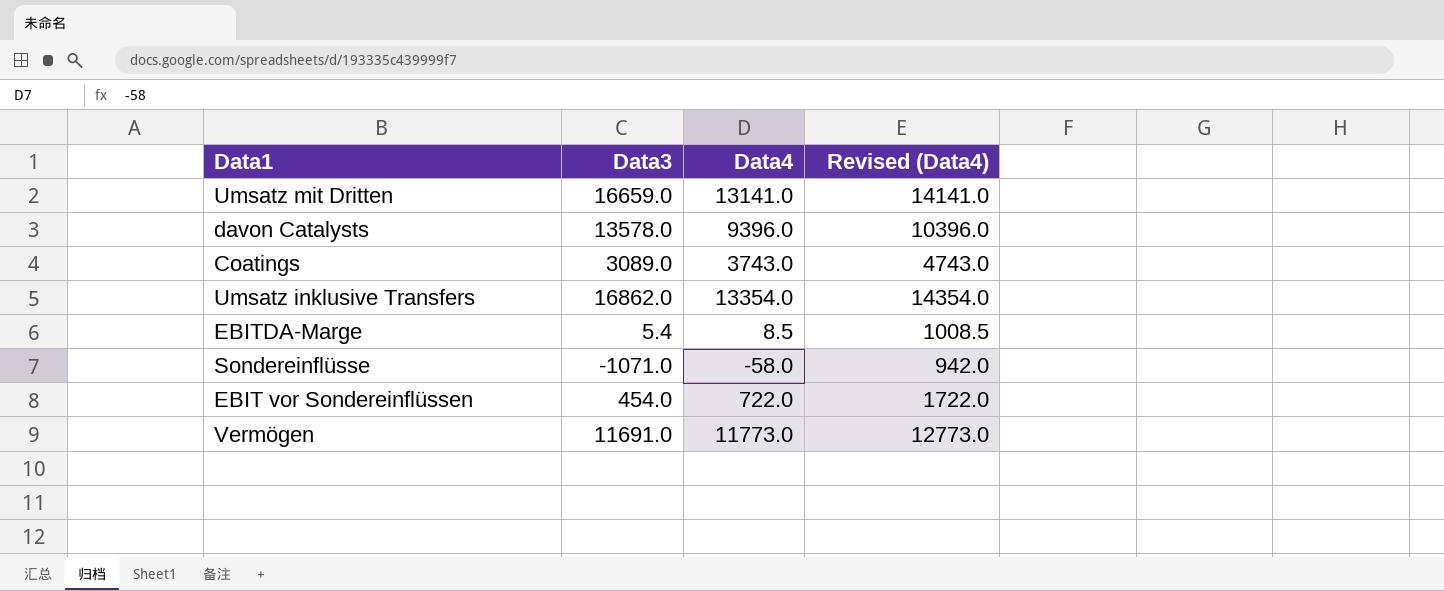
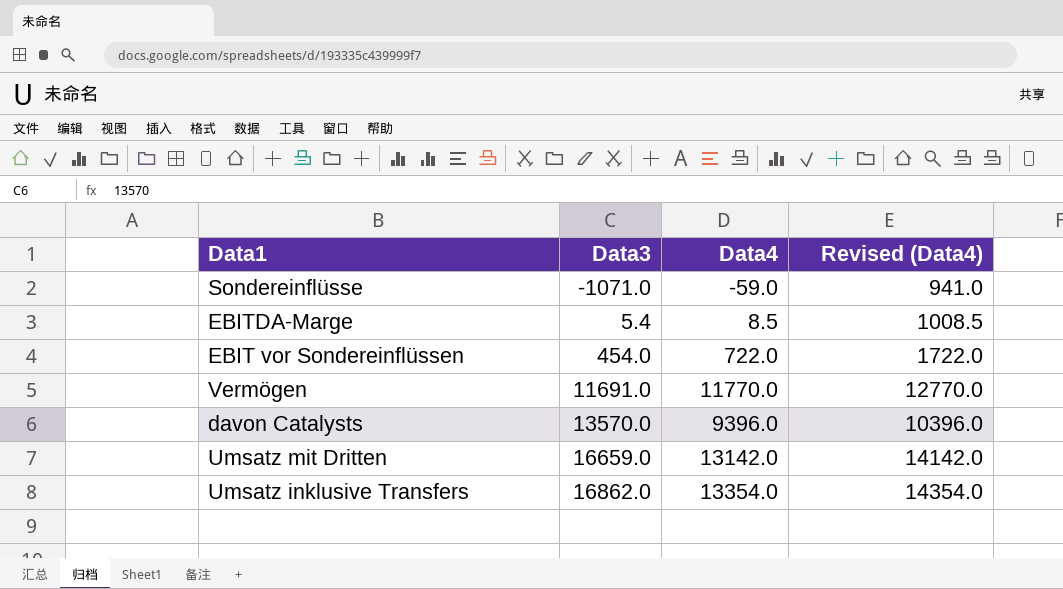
row order: none -> Data3 ascending
row Coatings: 3089.0 | 3743.0 | 4743.0 -> none
Sondereinflüsse | Data4: -58.0 -> -59.0
Sondereinflüsse | Revised (Data4): 942.0 -> 941.0
Vermögen | Data4: 11773.0 -> 11770.0
Vermögen | Revised (Data4): 12773.0 -> 12770.0
davon Catalysts | Data3: 13578.0 -> 13570.0
Umsatz mit Dritten | Data4: 13141.0 -> 13142.0
Umsatz mit Dritten | Revised (Data4): 14141.0 -> 14142.0

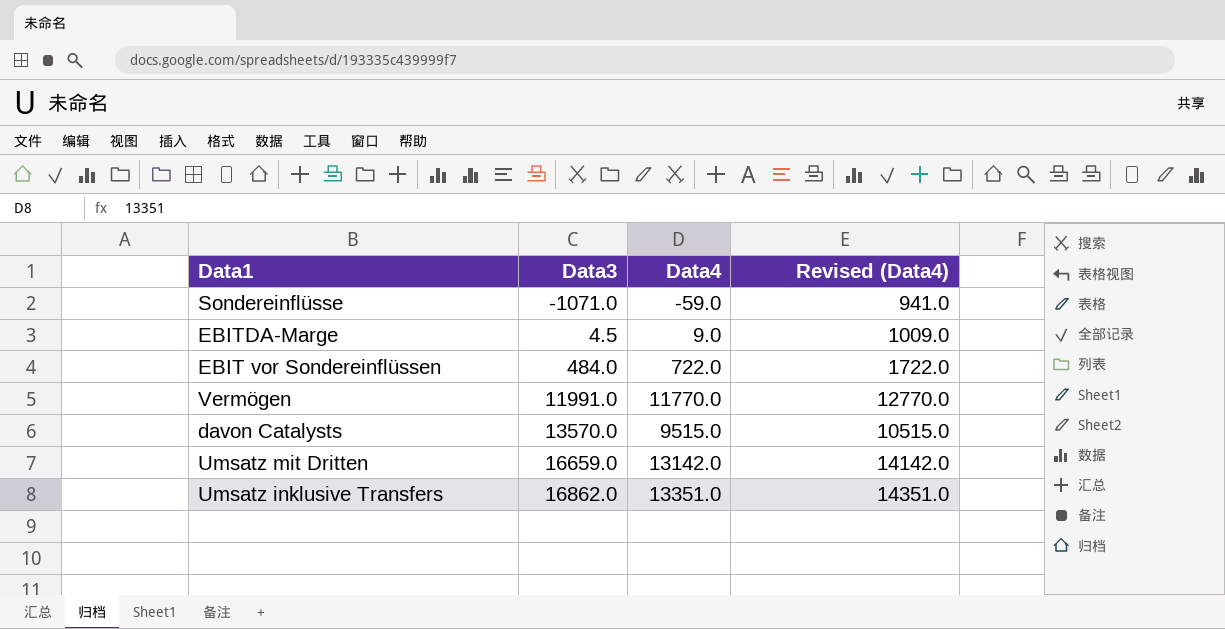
EBITDA-Marge | Data3: 5.4 -> 4.5
EBITDA-Marge | Data4: 8.5 -> 9.0
EBITDA-Marge | Revised (Data4): 1008.5 -> 1009.0
EBIT vor Sondereinflüssen | Data3: 454.0 -> 484.0
Vermögen | Data3: 11691.0 -> 11991.0
davon Catalysts | Data4: 9396.0 -> 9515.0
davon Catalysts | Revised (Data4): 10396.0 -> 10515.0
Umsatz inklusive Transfers | Data4: 13354.0 -> 13351.0
Umsatz inklusive Transfers | Revised (Data4): 14354.0 -> 14351.0

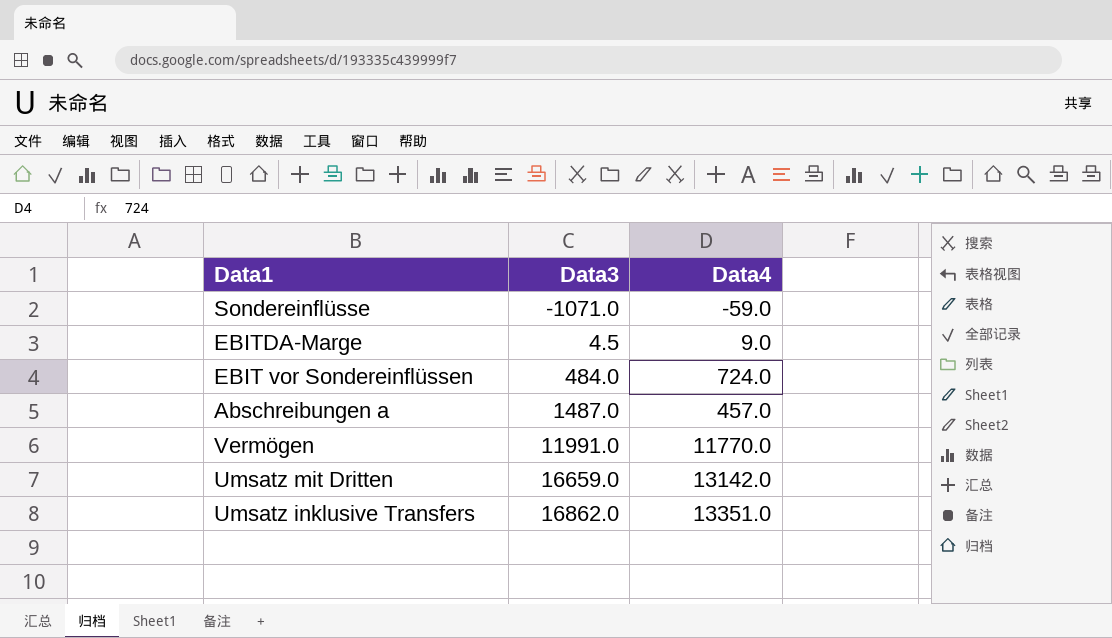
column Revised (Data4) | formula: [Data4] + 1000 -> none
row davon Catalysts: 13570.0 | 9515.0 | 10515.0 -> none
EBIT vor Sondereinflüssen | Data4: 722.0 -> 724.0
row Abschreibungen a: none -> 1487.0 | 457.0

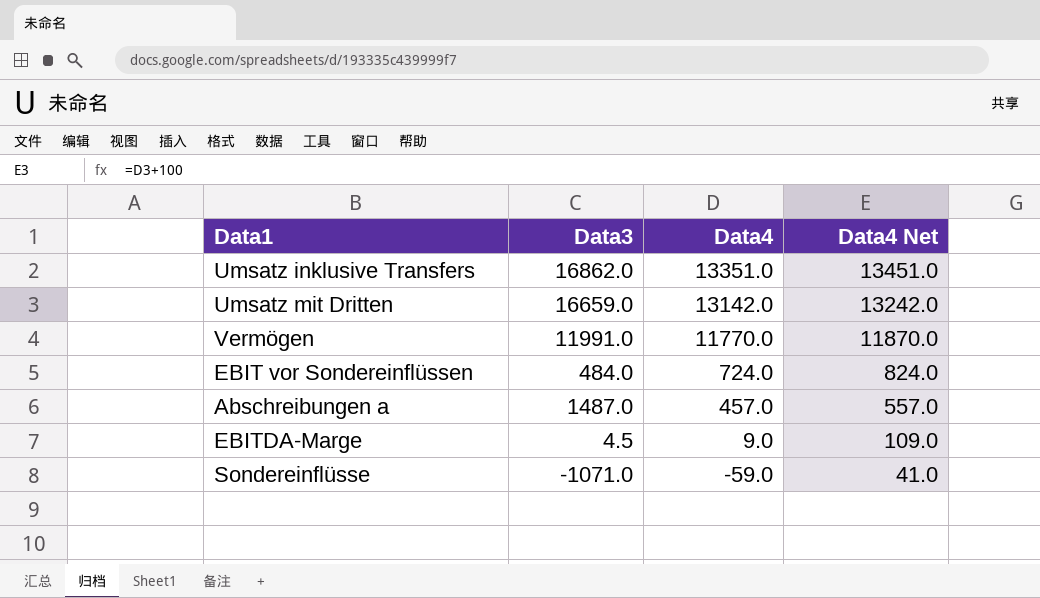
row order: Data3 ascending -> Data4 descending
column Data4 Net | formula: none -> [Data4] + 100

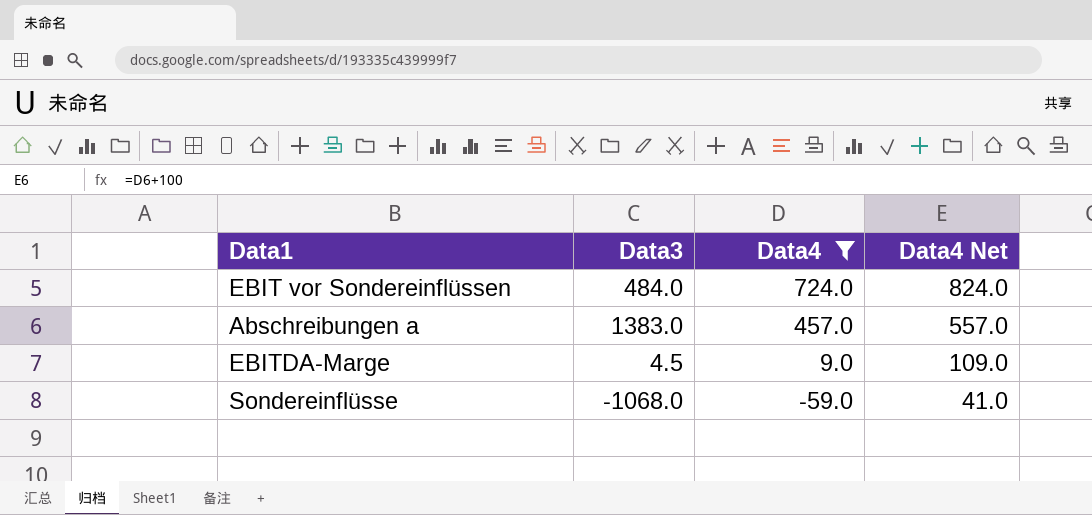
filter: none -> Data4 <= 724.0
Abschreibungen a | Data3: 1487.0 -> 1383.0
Sondereinflüsse | Data3: -1071.0 -> -1068.0

